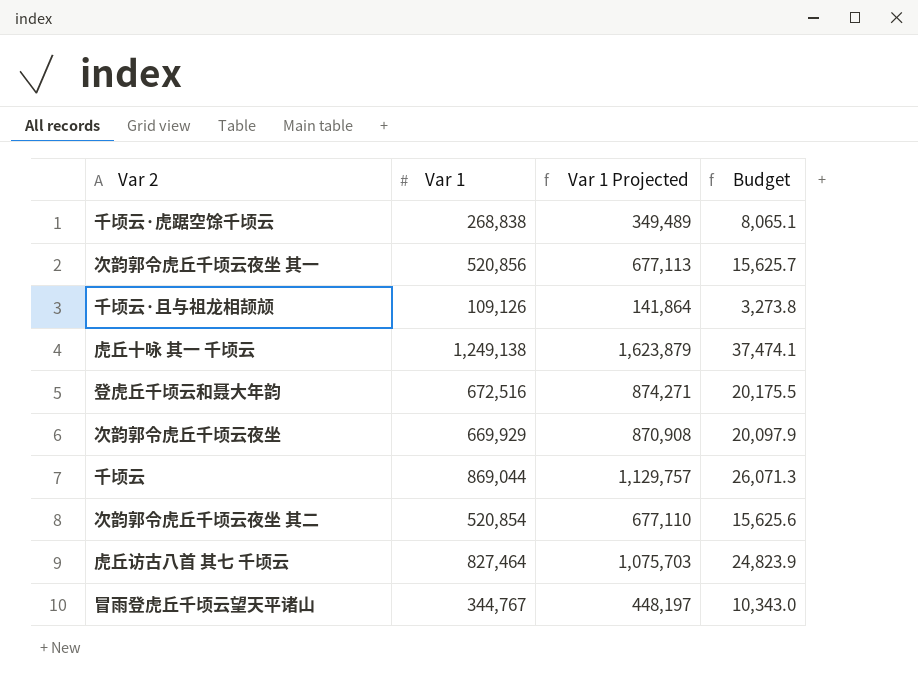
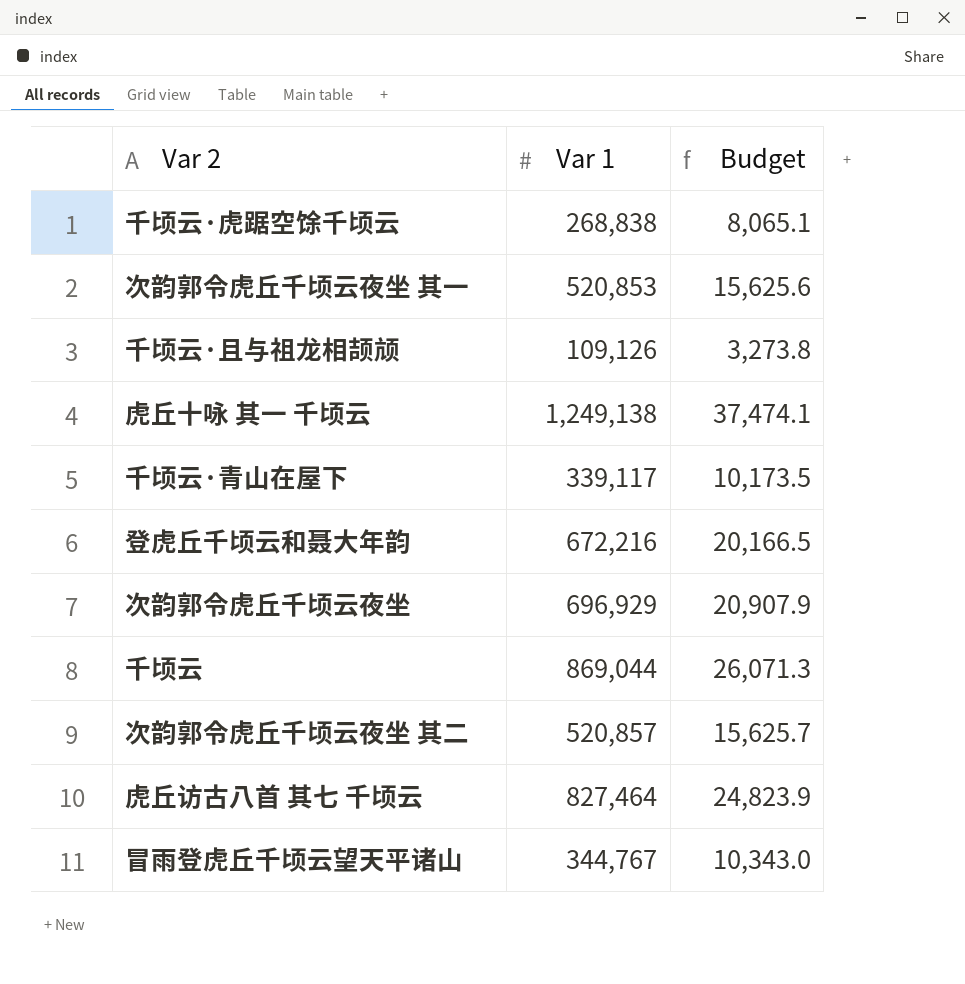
column Var 1 Projected | formula: [Var 1] * 1.3 -> none
次韵郭令虎丘千顷云夜坐 其一 | Var 1: 520,856 -> 520,853
次韵郭令虎丘千顷云夜坐 其一 | Budget: 15,625.7 -> 15,625.6
row 千顷云·青山在屋下: none -> 339,117 | 10,173.5
登虎丘千顷云和聂大年韵 | Var 1: 672,516 -> 672,216
登虎丘千顷云和聂大年韵 | Budget: 20,175.5 -> 20,166.5
次韵郭令虎丘千顷云夜坐 | Var 1: 669,929 -> 696,929
次韵郭令虎丘千顷云夜坐 | Budget: 20,097.9 -> 20,907.9
次韵郭令虎丘千顷云夜坐 其二 | Var 1: 520,854 -> 520,857
次韵郭令虎丘千顷云夜坐 其二 | Budget: 15,625.6 -> 15,625.7

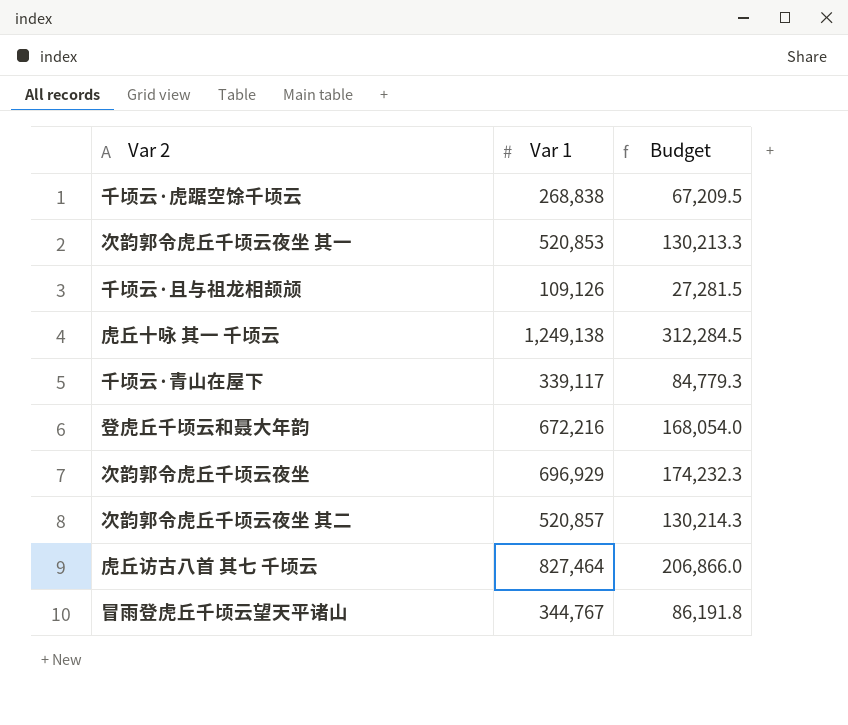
column Budget | formula: [Var 1] * 0.03 -> [Var 1] * 0.25
row 千顷云: 869,044 | 26,071.3 -> none

